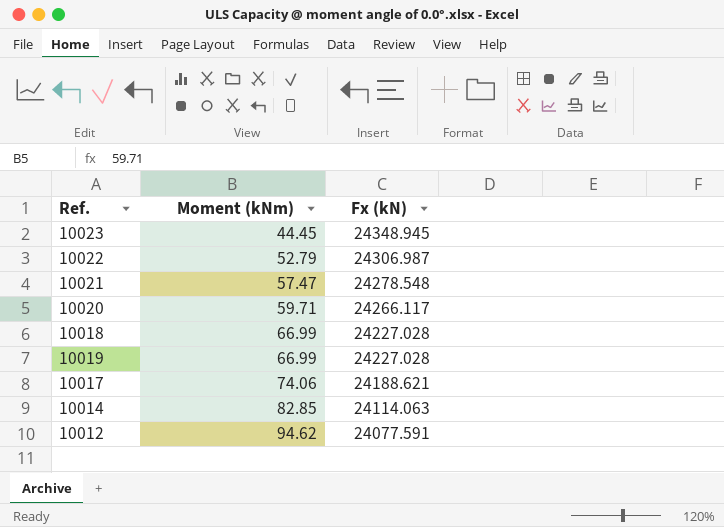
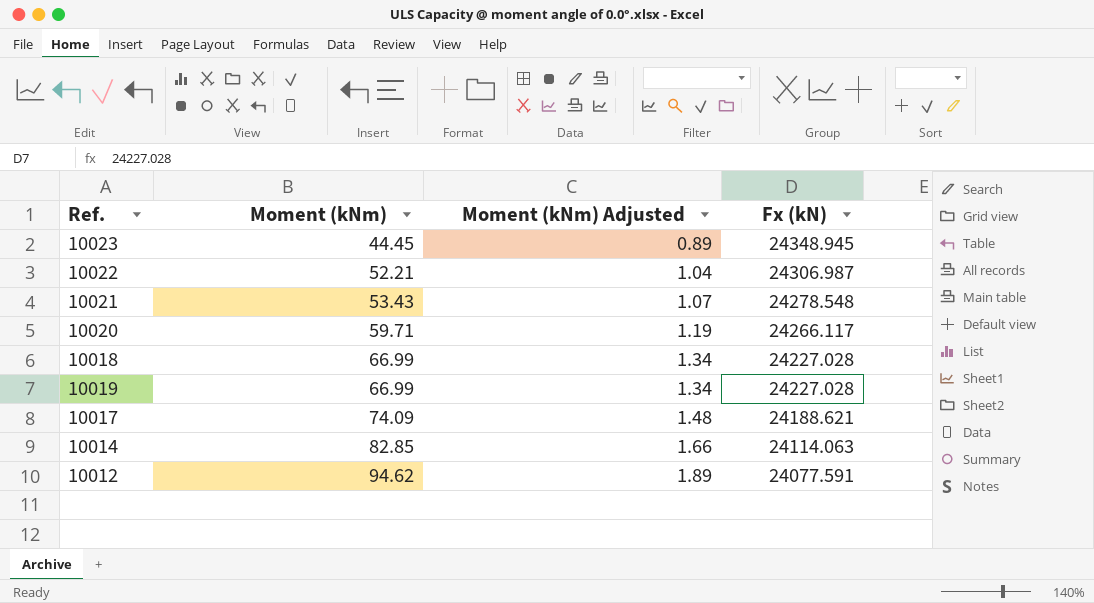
column Moment (kNm) Adjusted | formula: none -> [Moment (kNm)] * 0.02
10022 | Moment (kNm): 52.79 -> 52.21
10021 | Moment (kNm): 57.47 -> 53.43
10017 | Moment (kNm): 74.06 -> 74.09

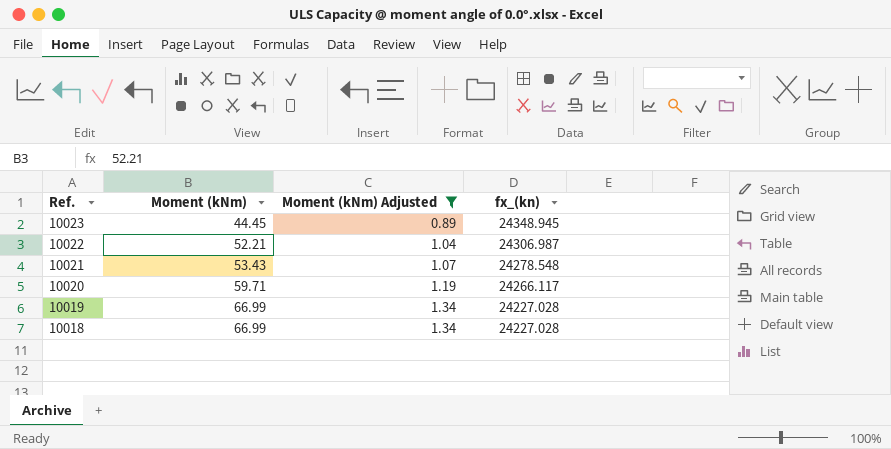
filter: none -> Moment (kNm) Adjusted <= 1.34
row order: Moment (kNm) ascending -> Ref. descending
column name: Fx (kN) -> fx_(kn)

